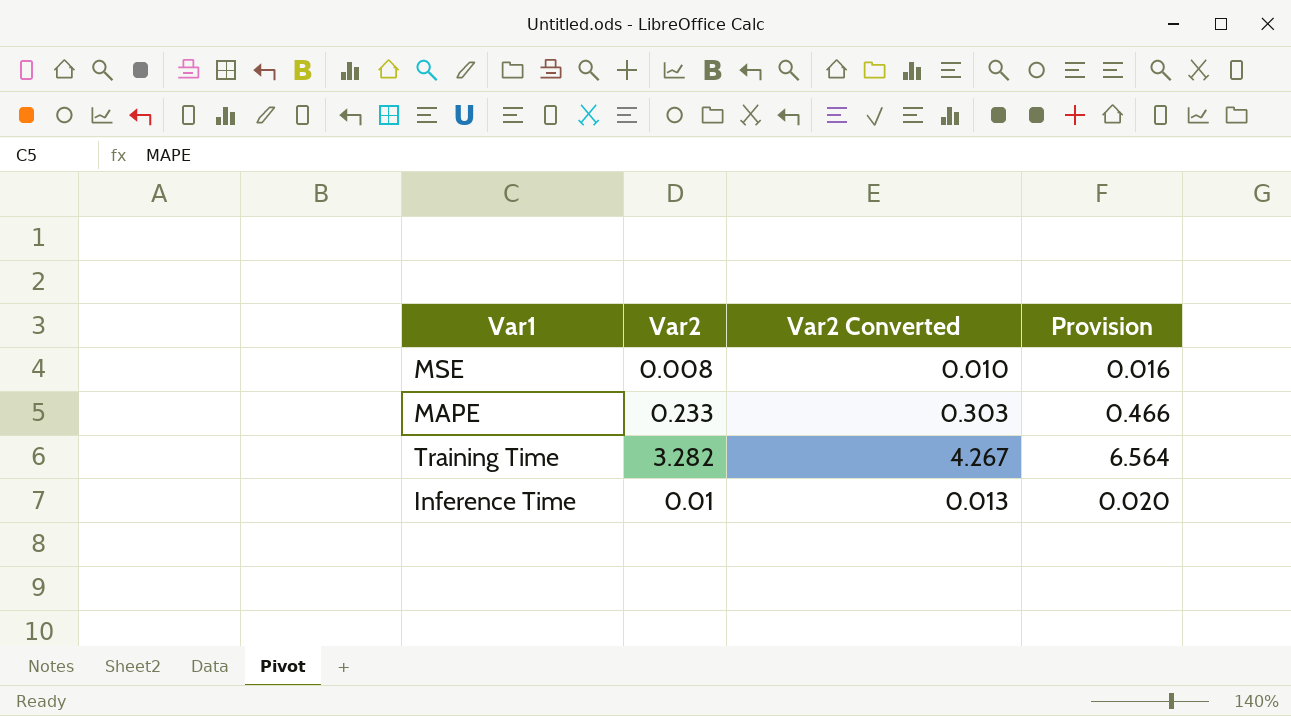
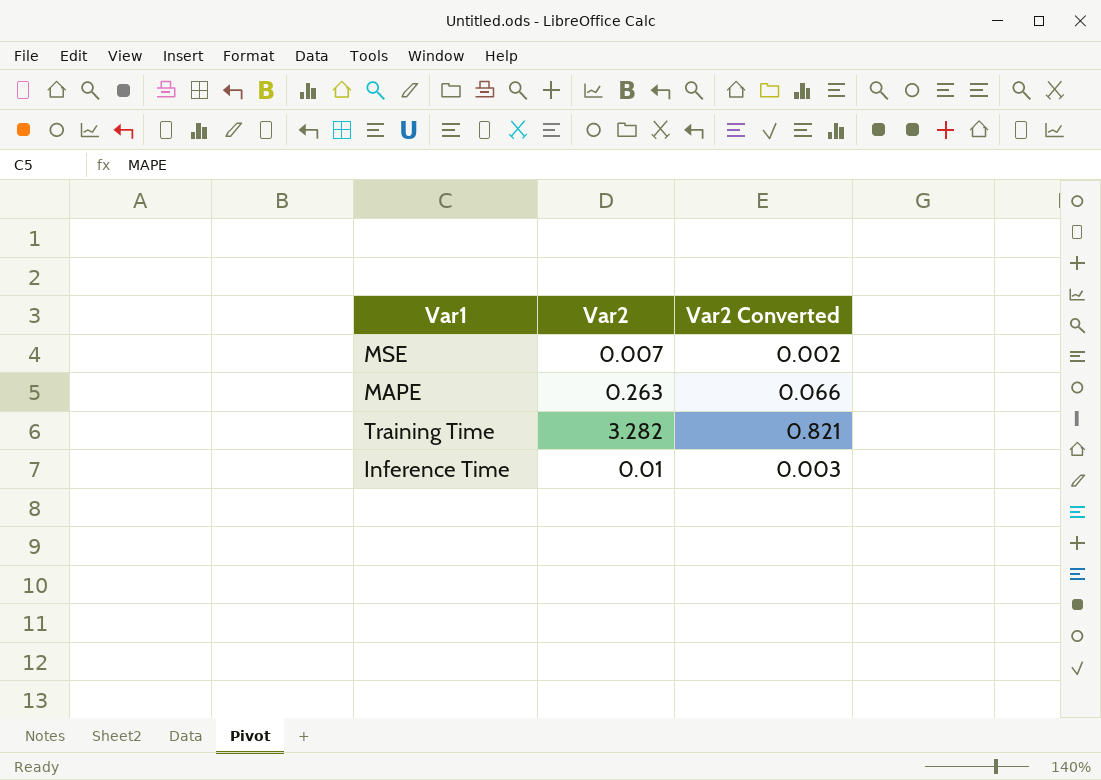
column Provision | formula: [Var2] * 2 -> none
column Var2 Converted | formula: [Var2] * 1.3 -> [Var2] * 0.25
MSE | Var2: 0.008 -> 0.007
MAPE | Var2: 0.233 -> 0.263

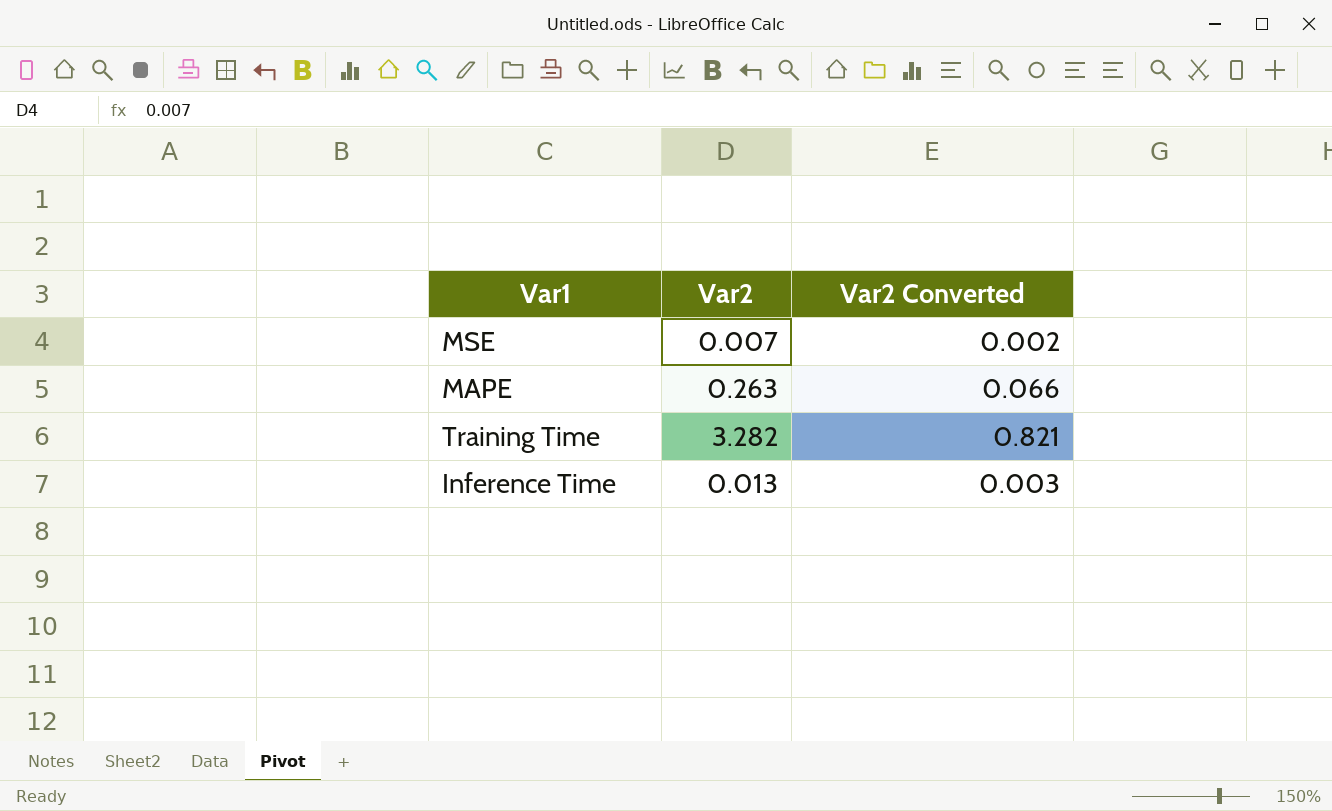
Inference Time | Var2: 0.01 -> 0.013

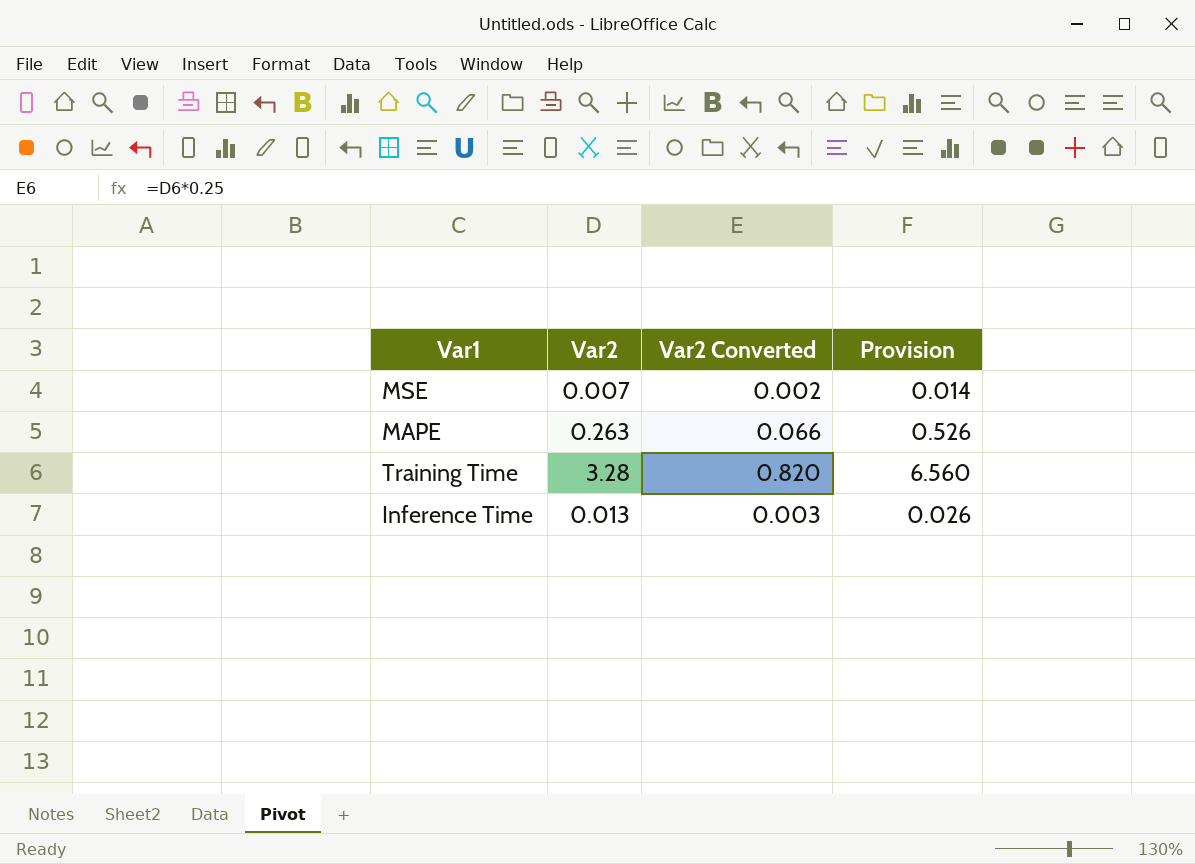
column Provision | formula: none -> [Var2] * 2
Training Time | Var2: 3.282 -> 3.28
Training Time | Var2 Converted: 0.821 -> 0.820

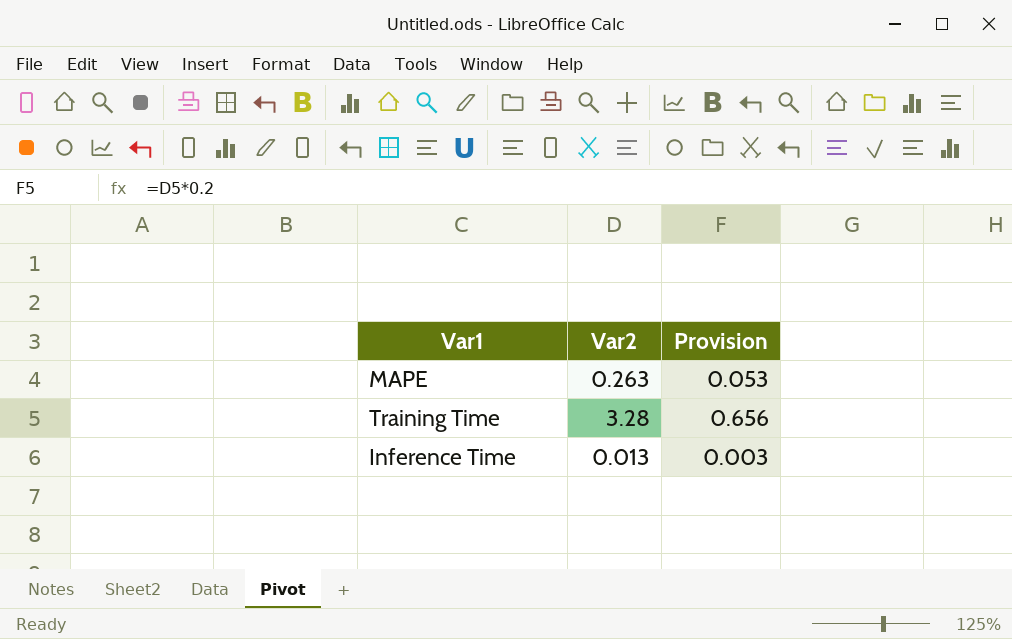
column Var2 Converted | formula: [Var2] * 0.25 -> none
column Provision | formula: [Var2] * 2 -> [Var2] * 0.2
row MSE: 0.007 | 0.002 | 0.014 -> none

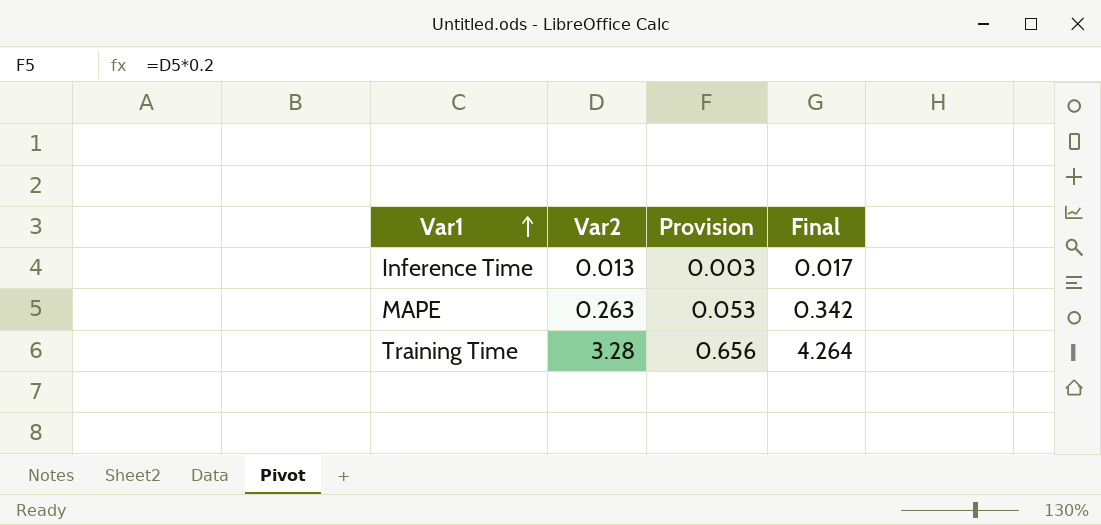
row order: none -> Var1 ascending
column Final | formula: none -> [Var2] * 1.3

